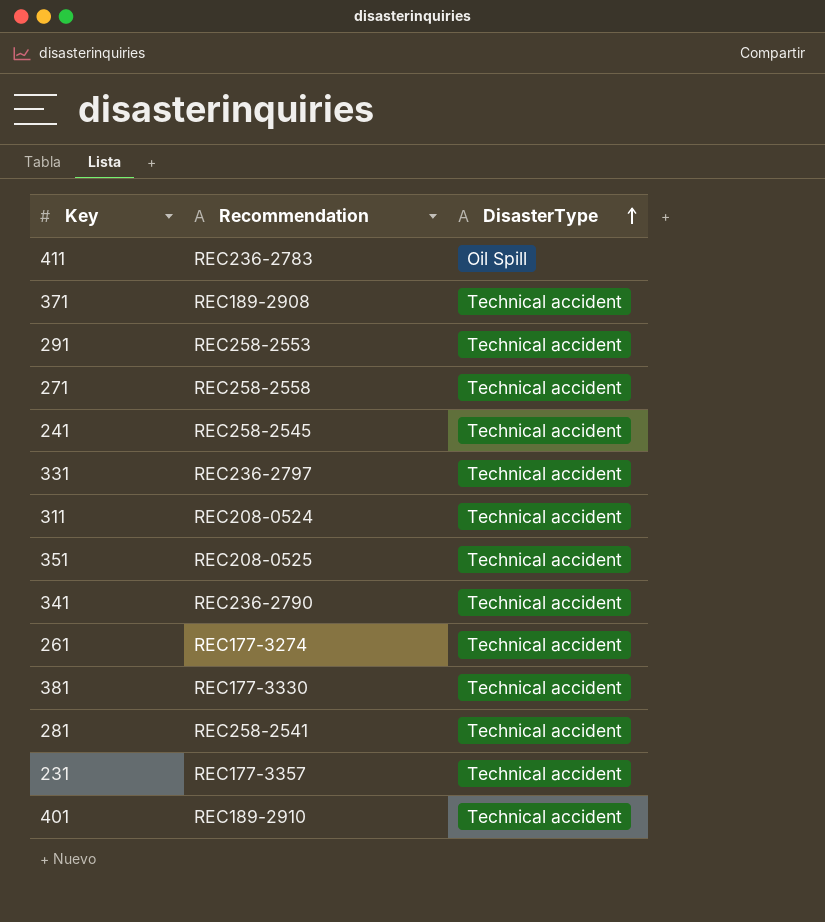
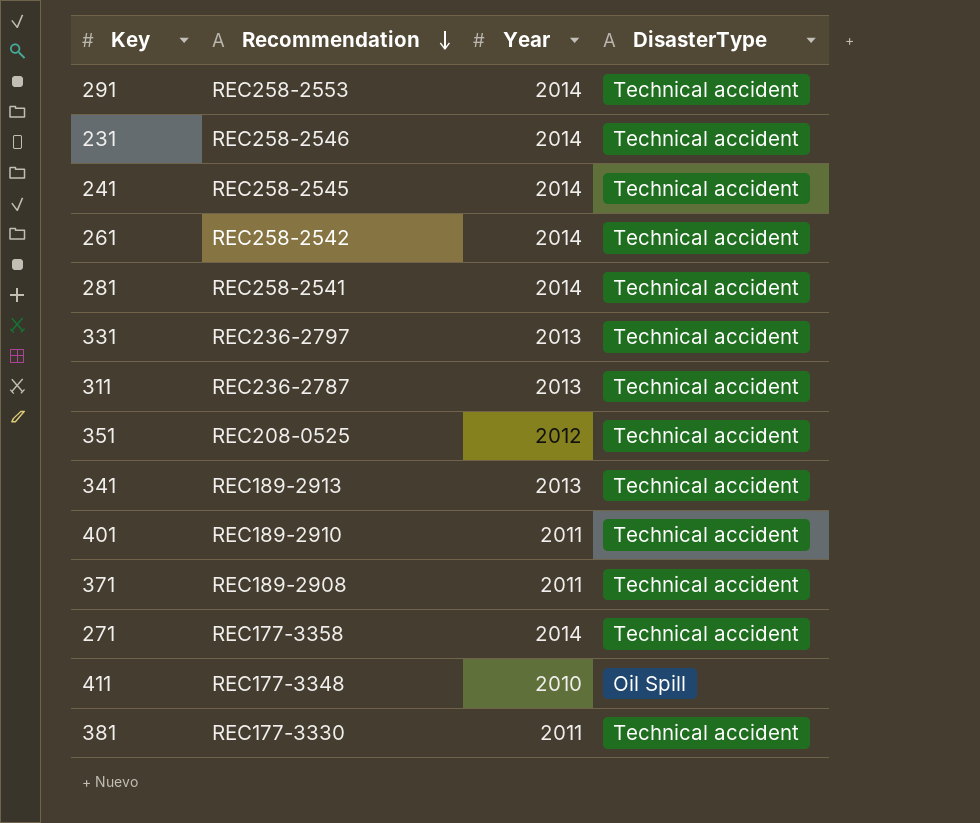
row order: DisasterType ascending -> Recommendation descending
column Year | position: none -> 3
231 | Recommendation: REC177-3357 -> REC258-2546
261 | Recommendation: REC177-3274 -> REC258-2542
311 | Recommendation: REC208-0524 -> REC236-2787
341 | Recommendation: REC236-2790 -> REC189-2913
271 | Recommendation: REC258-2558 -> REC177-3358
411 | Recommendation: REC236-2783 -> REC177-3348

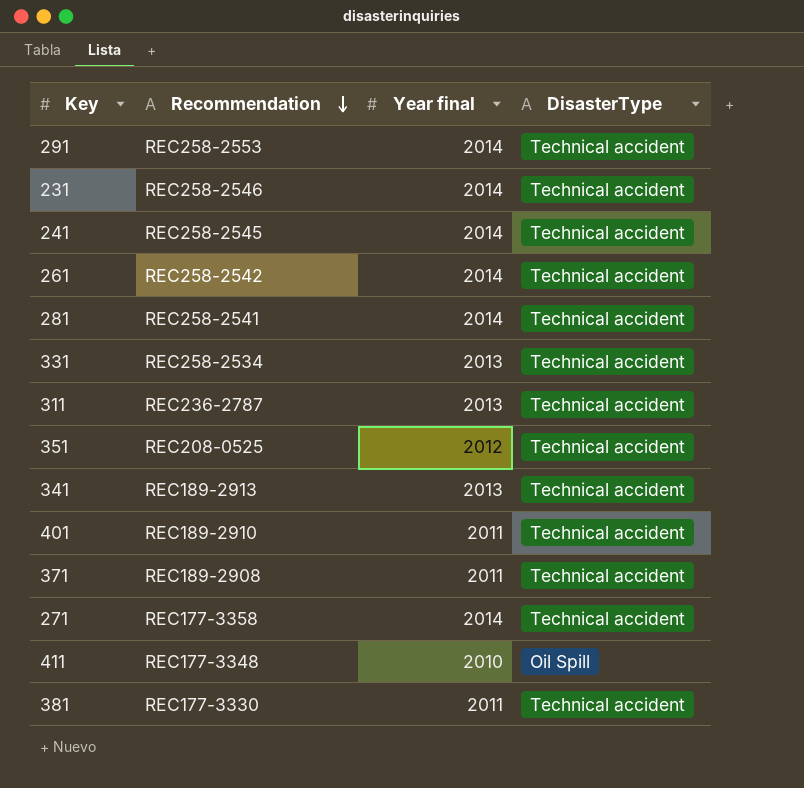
column name: Year -> Year final
331 | Recommendation: REC236-2797 -> REC258-2534

